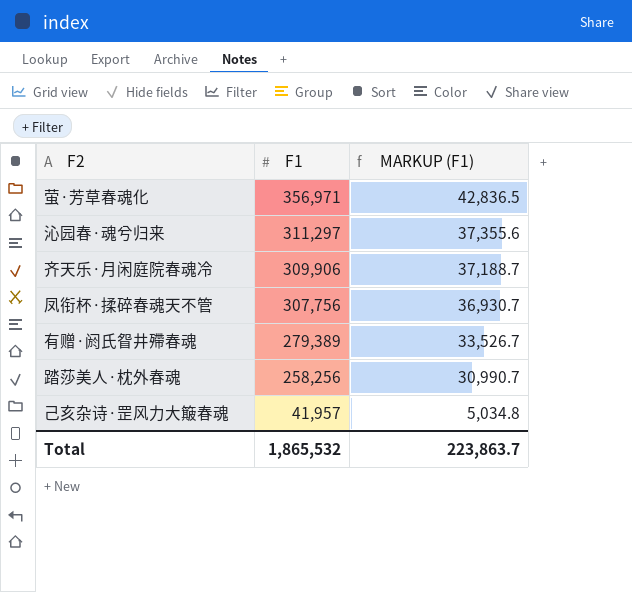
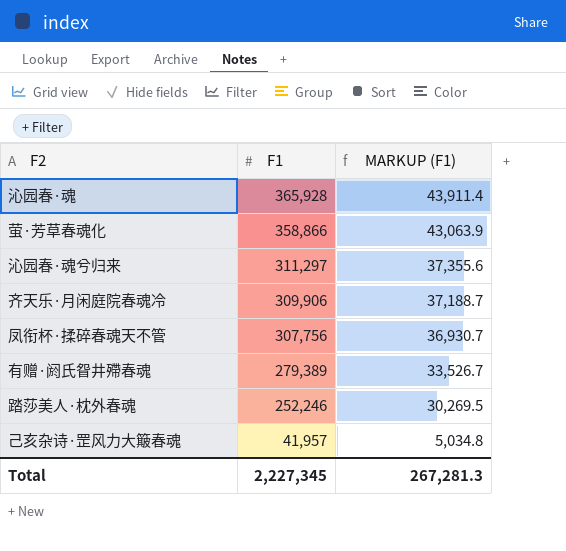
row 沁园春·魂: none -> 365,928 | 43,911.4
萤·芳草春魂化 | F1: 356,971 -> 358,866
萤·芳草春魂化 | MARKUP (F1): 42,836.5 -> 43,063.9
踏莎美人·枕外春魂 | F1: 258,256 -> 252,246
踏莎美人·枕外春魂 | MARKUP (F1): 30,990.7 -> 30,269.5
Total | F1: 1,865,532 -> 2,227,345
Total | MARKUP (F1): 223,863.7 -> 267,281.3

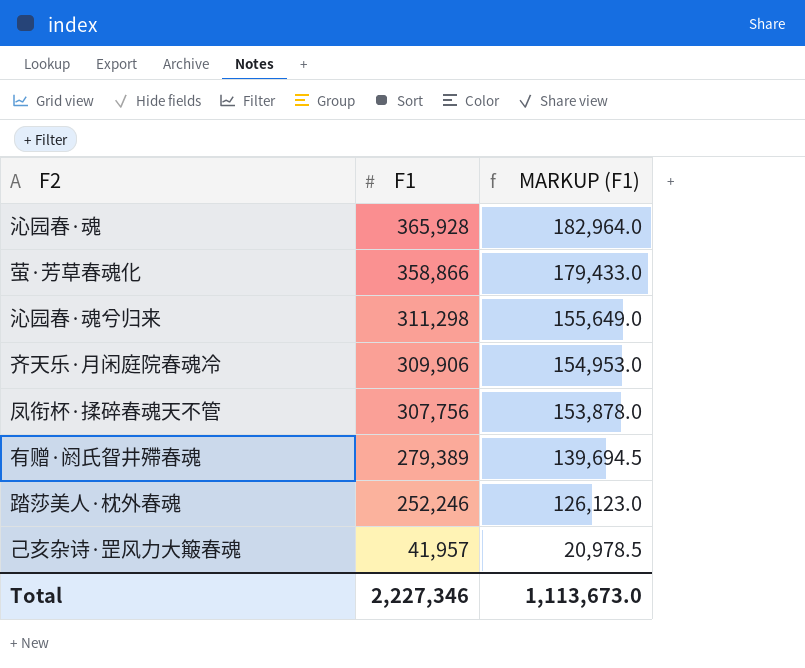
column MARKUP (F1) | formula: [F1] * 0.12 -> [F1] * 0.5
沁园春·魂兮归来 | F1: 311,297 -> 311,298
Total | F1: 2,227,345 -> 2,227,346
Total | MARKUP (F1): 267,281.3 -> 1,113,673.0

